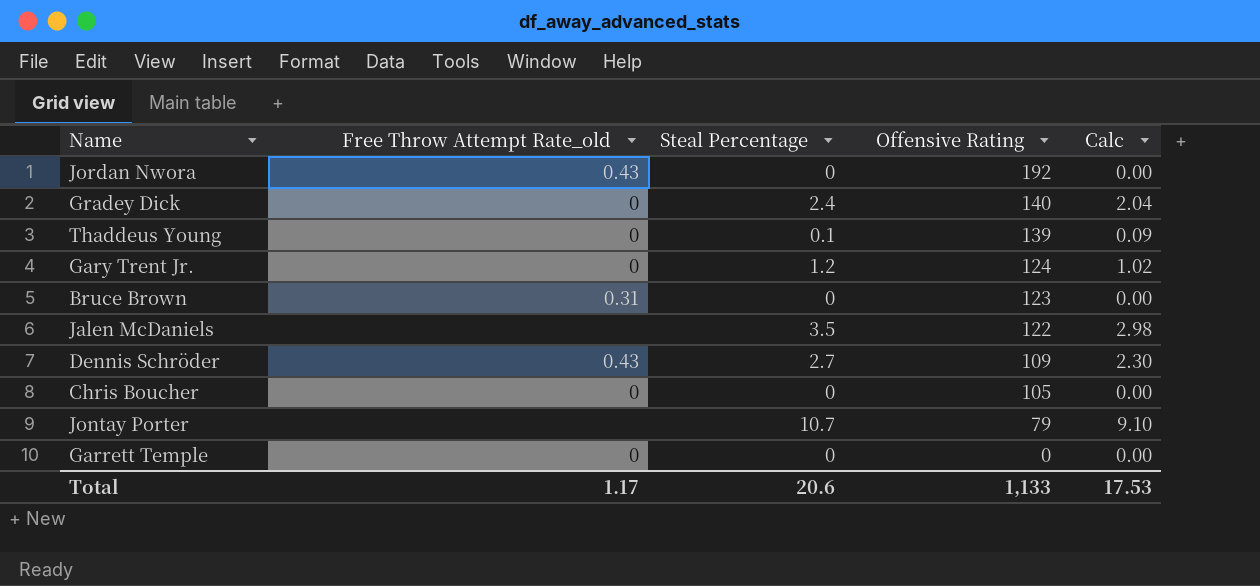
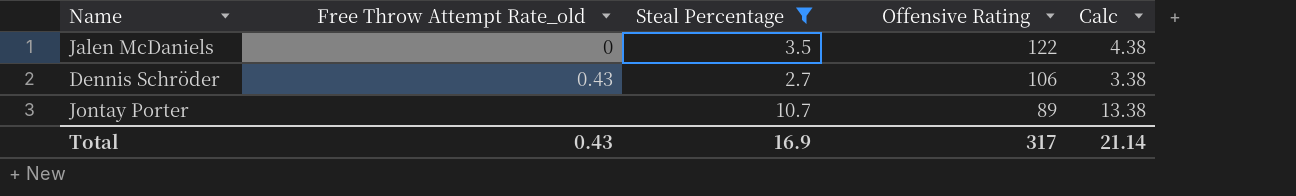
filter: none -> Steal Percentage >= 2.7
column Calc | formula: [Steal Percentage] * 0.85 -> [Steal Percentage] * 1.25
Jalen McDaniels | Free Throw Attempt Rate_old: none -> 0
Dennis Schröder | Offensive Rating: 109 -> 106
Jontay Porter | Offensive Rating: 79 -> 89
Total | Free Throw Attempt Rate_old: 1.17 -> 0.43
Total | Steal Percentage: 20.6 -> 16.9
Total | Offensive Rating: 1,133 -> 317
Total | Calc: 17.53 -> 21.14

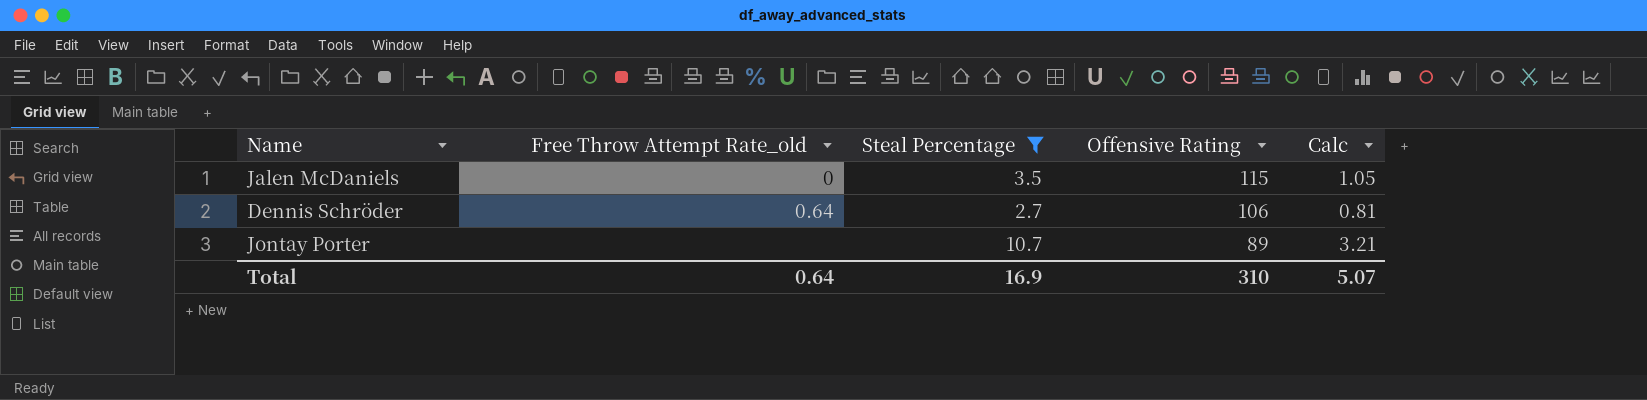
column Calc | formula: [Steal Percentage] * 1.25 -> [Steal Percentage] * 0.3
Jalen McDaniels | Offensive Rating: 122 -> 115
Dennis Schröder | Free Throw Attempt Rate_old: 0.43 -> 0.64
Total | Free Throw Attempt Rate_old: 0.43 -> 0.64
Total | Offensive Rating: 317 -> 310
Total | Calc: 21.14 -> 5.07

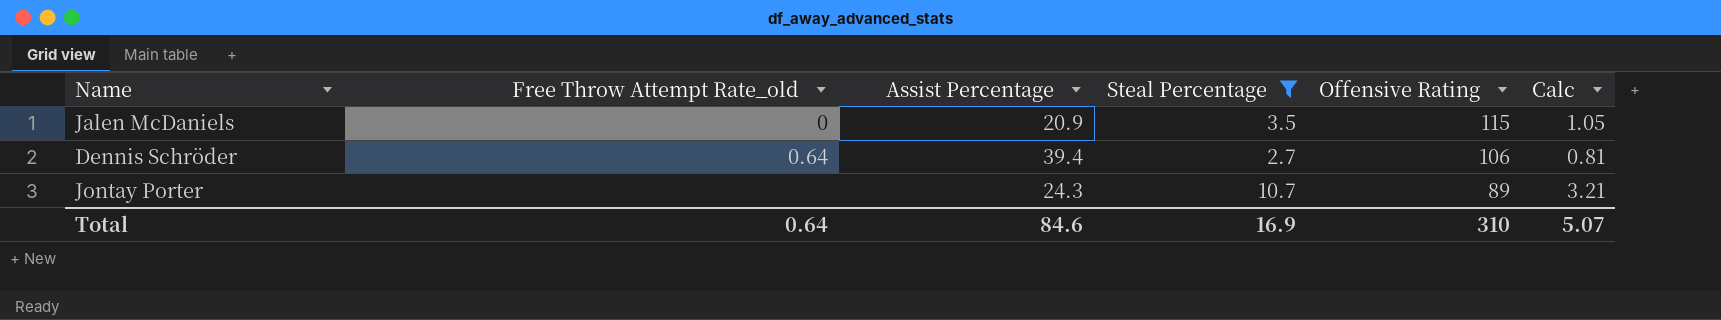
column Assist Percentage | position: none -> 3

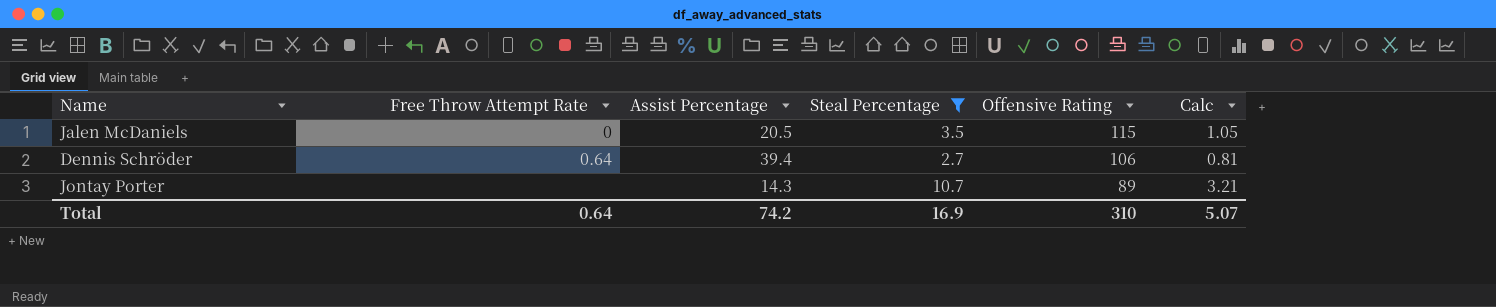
column name: Free Throw Attempt Rate_old -> Free Throw Attempt Rate
Jalen McDaniels | Assist Percentage: 20.9 -> 20.5
Jontay Porter | Assist Percentage: 24.3 -> 14.3
Total | Assist Percentage: 84.6 -> 74.2

